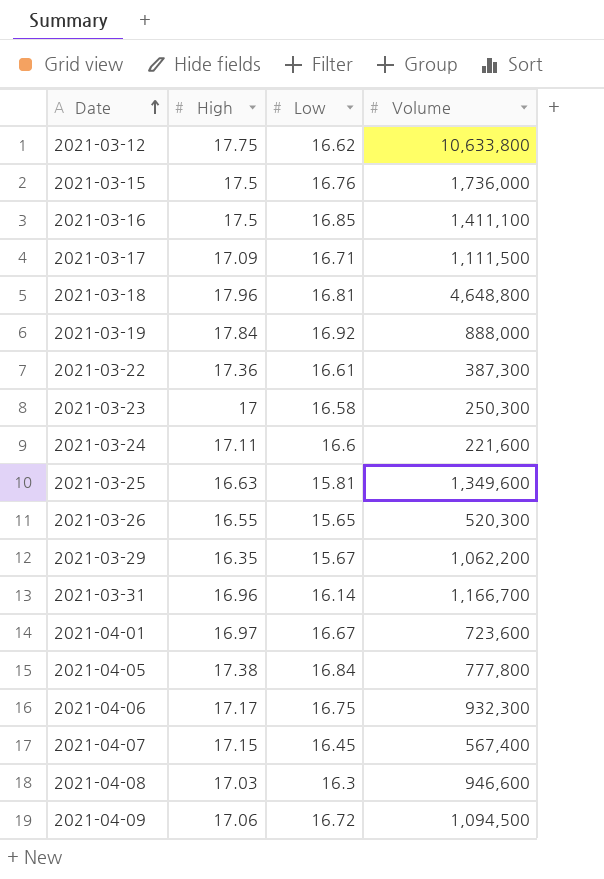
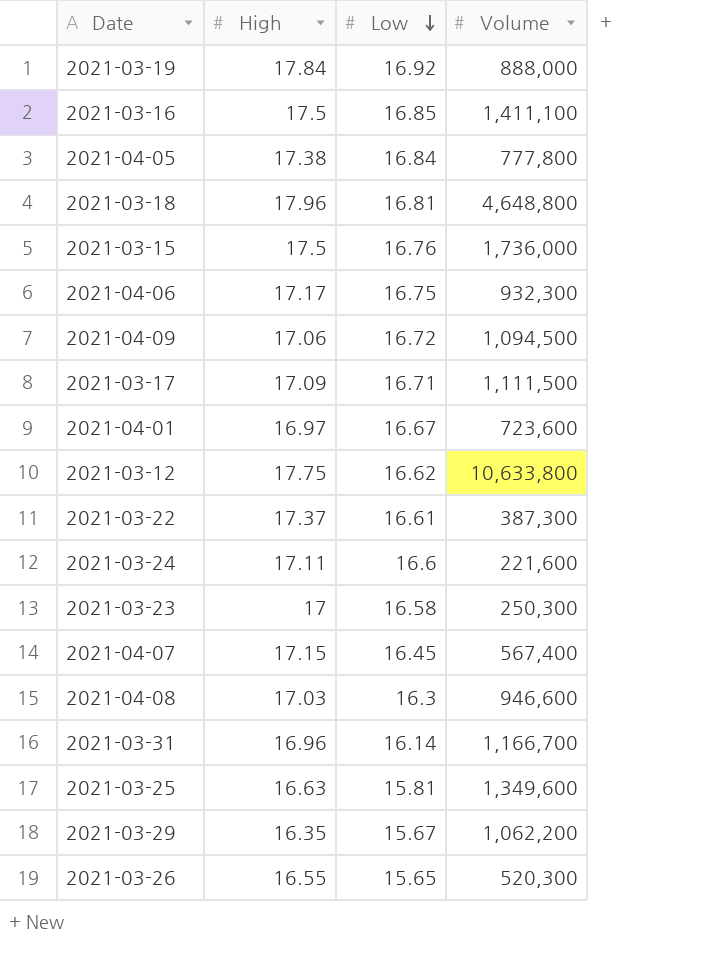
row order: Date ascending -> Low descending
2021-03-22 | High: 17.36 -> 17.37

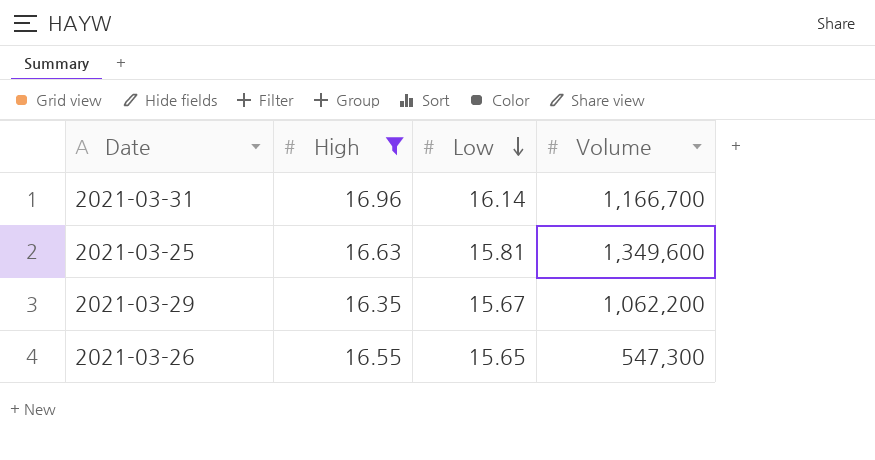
filter: none -> High <= 16.96
2021-03-26 | Volume: 520,300 -> 547,300

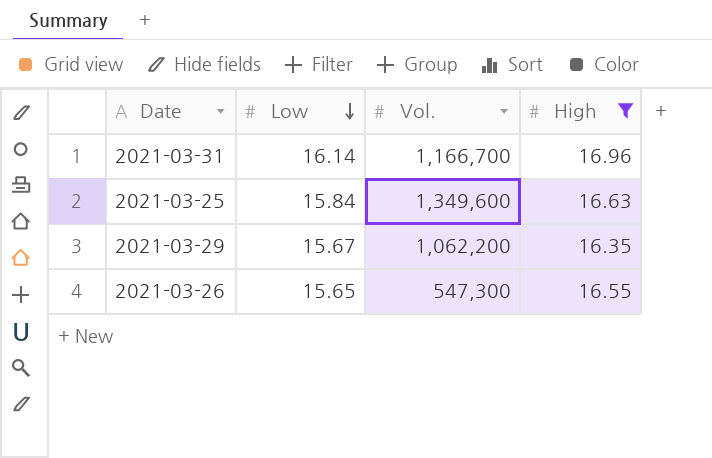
column name: Volume -> Vol.
column High | position: 2 -> 4
2021-03-25 | Low: 15.81 -> 15.84

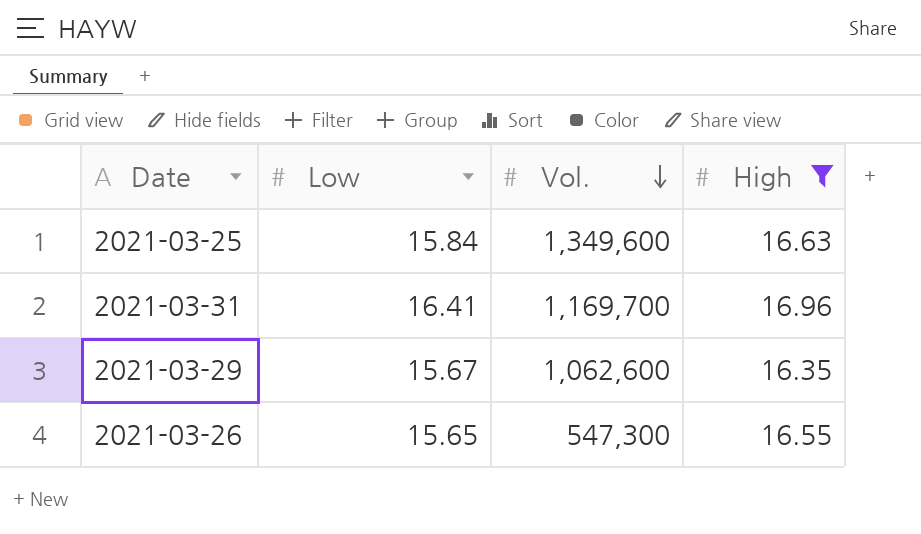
row order: Low descending -> Vol. descending
2021-03-31 | Low: 16.14 -> 16.41
2021-03-31 | Vol.: 1,166,700 -> 1,169,700
2021-03-29 | Vol.: 1,062,200 -> 1,062,600

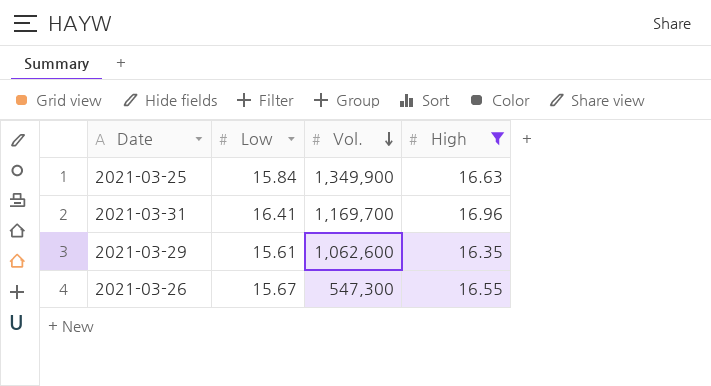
2021-03-25 | Vol.: 1,349,600 -> 1,349,900
2021-03-29 | Low: 15.67 -> 15.61
2021-03-26 | Low: 15.65 -> 15.67

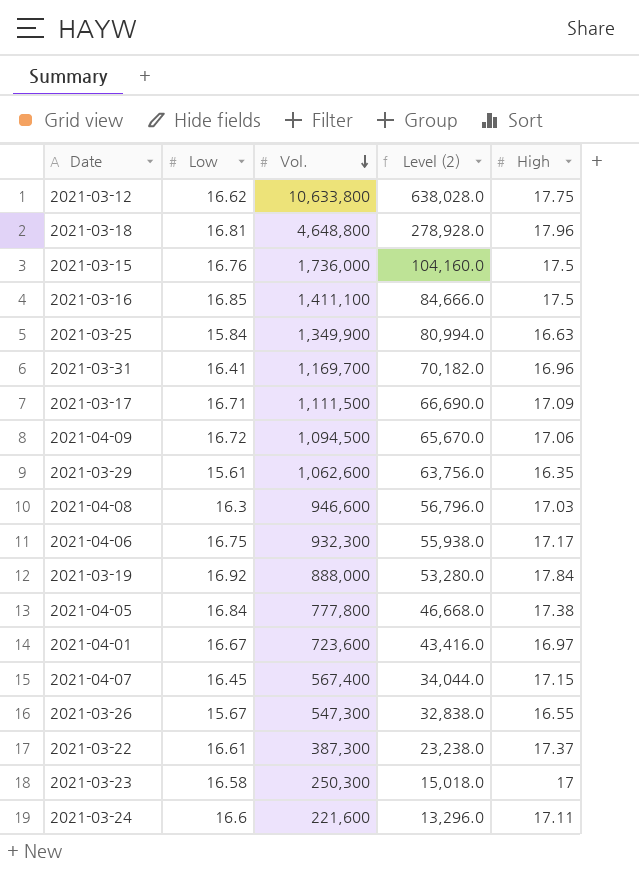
filter: High <= 16.96 -> none
column Level (2) | formula: none -> [Vol.] * 0.06

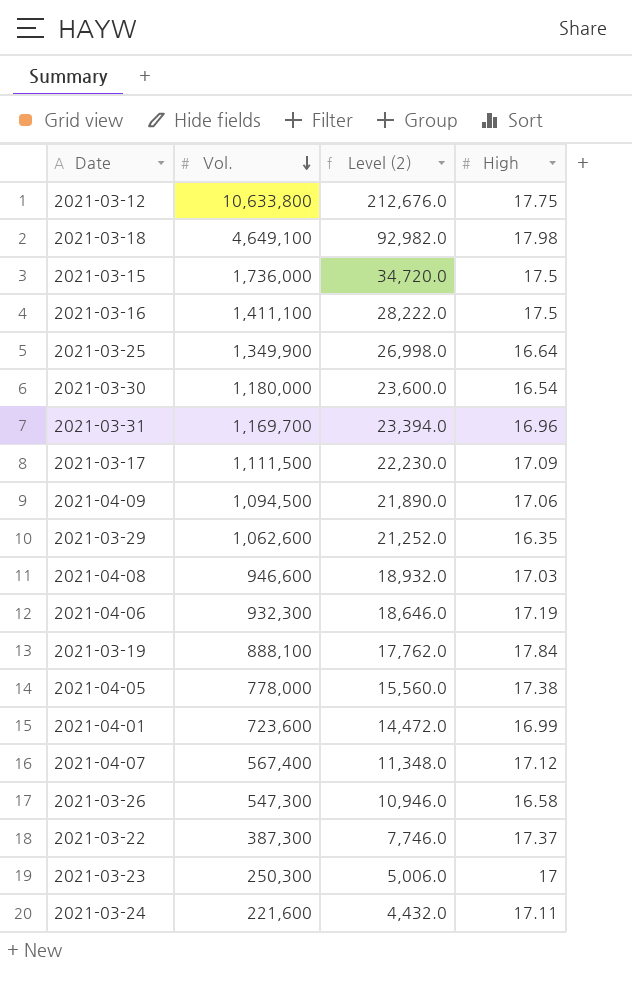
column Low | position: 2 -> none
column Level (2) | formula: [Vol.] * 0.06 -> [Vol.] * 0.02
2021-03-18 | Vol.: 4,648,800 -> 4,649,100
2021-03-18 | High: 17.96 -> 17.98
2021-03-25 | High: 16.63 -> 16.64
row 2021-03-30: none -> 1,180,000 | 23,600.0 | 16.54
2021-04-06 | High: 17.17 -> 17.19
2021-03-19 | Vol.: 888,000 -> 888,100
2021-04-05 | Vol.: 777,800 -> 778,000
2021-04-01 | High: 16.97 -> 16.99
2021-04-07 | High: 17.15 -> 17.12
2021-03-26 | High: 16.55 -> 16.58

